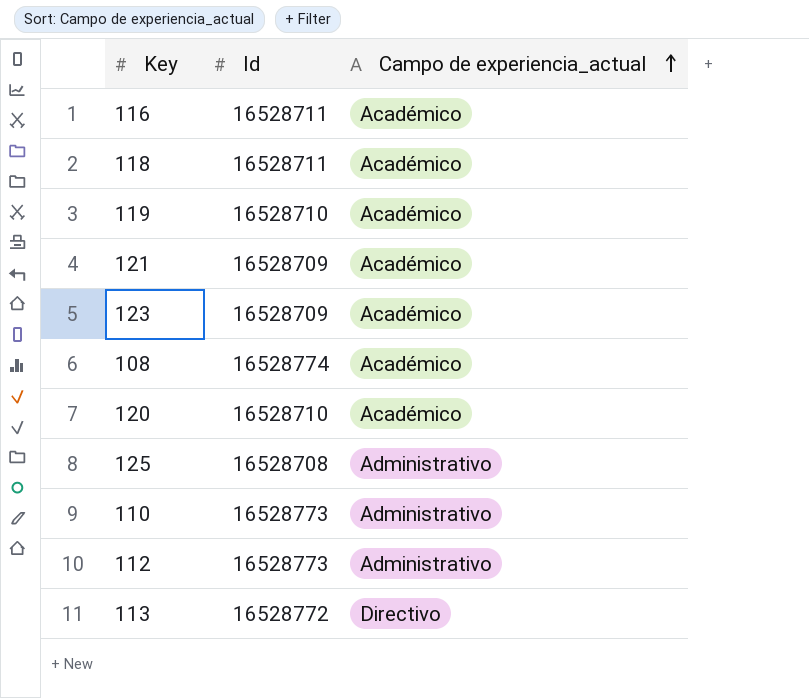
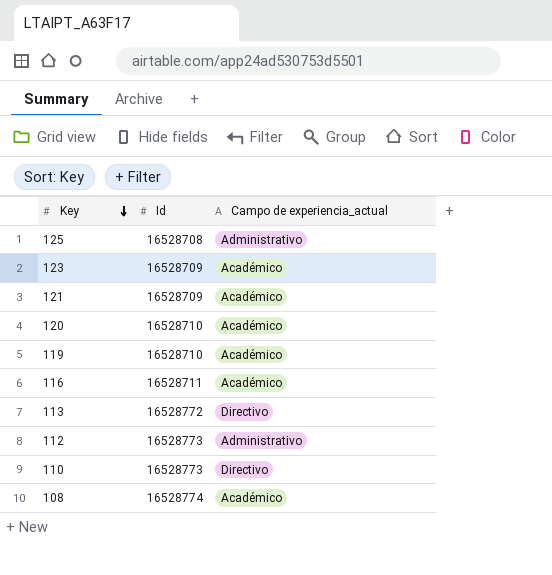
row order: Campo de experiencia_actual ascending -> Key descending
row 118: 16528711 | Académico -> none
110 | Campo de experiencia_actual: Administrativo -> Directivo

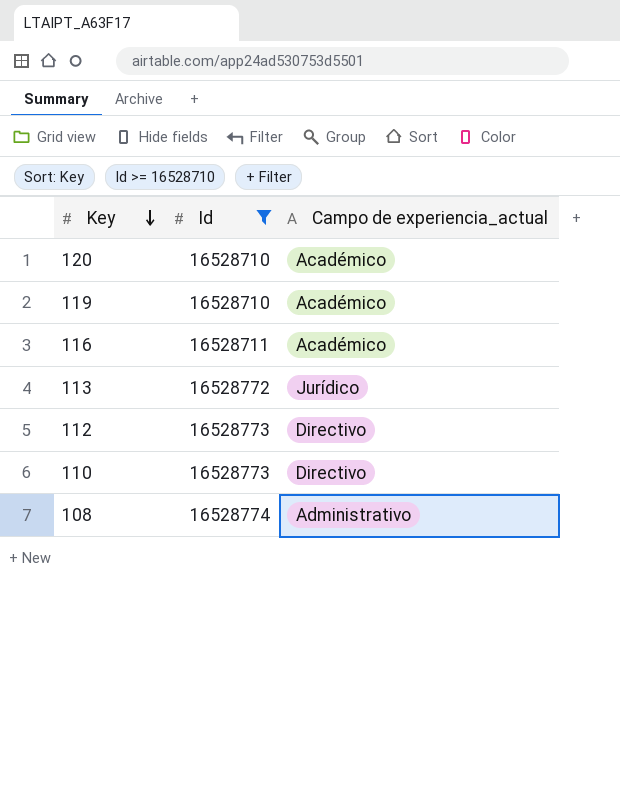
filter: none -> Id >= 16528710
113 | Campo de experiencia_actual: Directivo -> Jurídico
112 | Campo de experiencia_actual: Administrativo -> Directivo
108 | Campo de experiencia_actual: Académico -> Administrativo

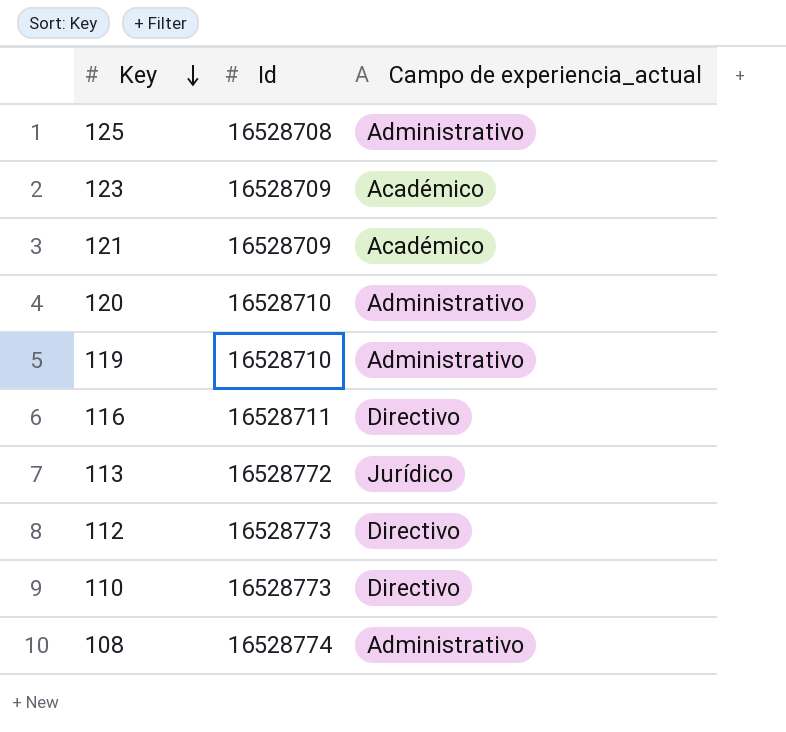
filter: Id >= 16528710 -> none
120 | Campo de experiencia_actual: Académico -> Administrativo
119 | Campo de experiencia_actual: Académico -> Administrativo
116 | Campo de experiencia_actual: Académico -> Directivo

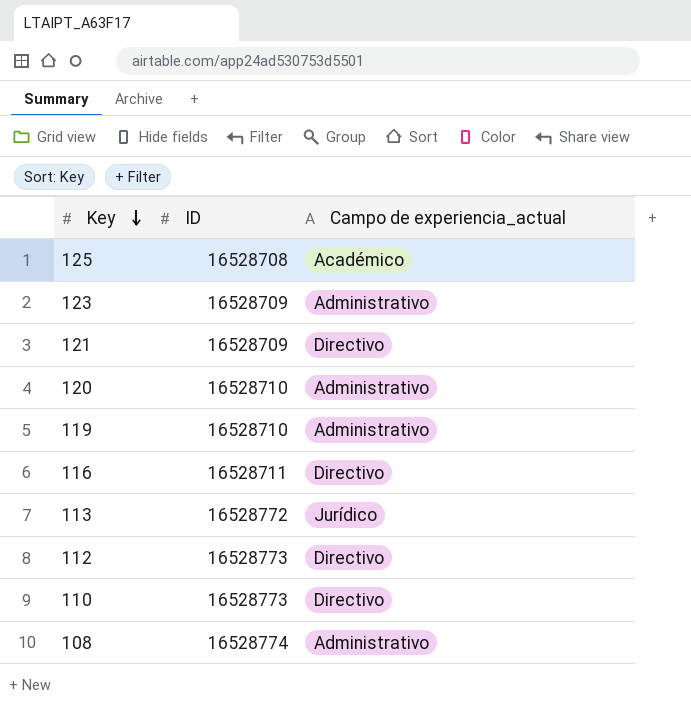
column name: Id -> ID
125 | Campo de experiencia_actual: Administrativo -> Académico
123 | Campo de experiencia_actual: Académico -> Administrativo
121 | Campo de experiencia_actual: Académico -> Directivo

